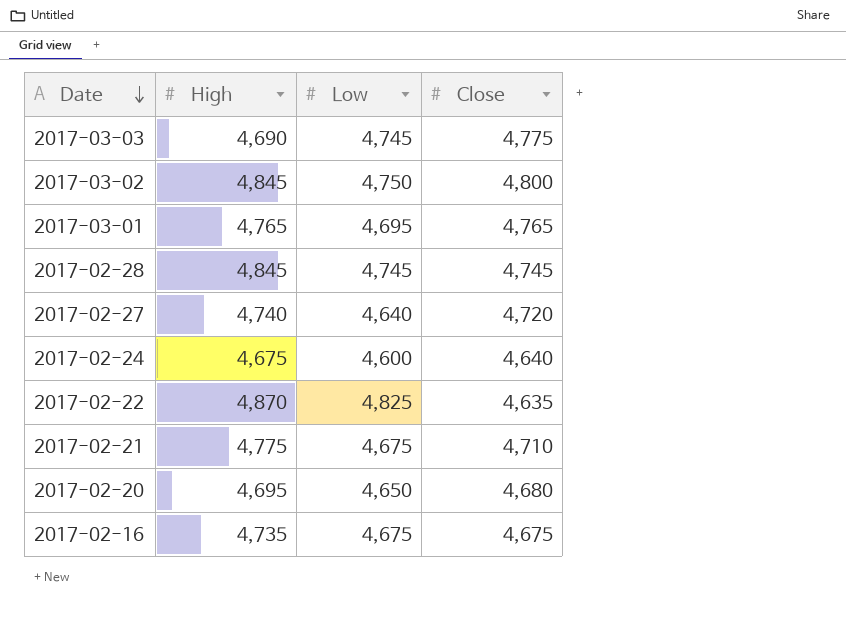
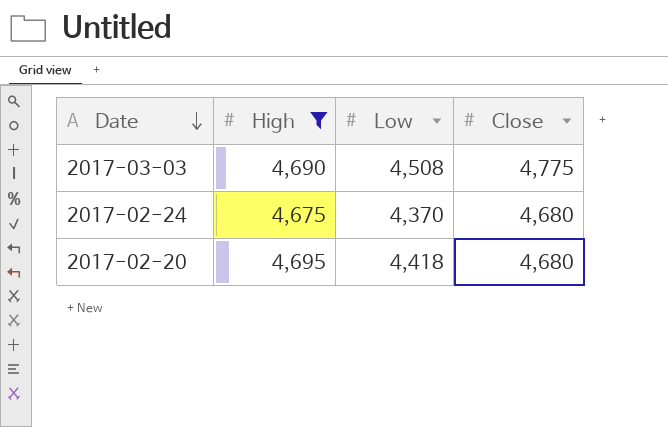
filter: none -> High <= 4,695
2017-03-03 | Low: 4,745 -> 4,508
2017-02-24 | Low: 4,600 -> 4,370
2017-02-24 | Close: 4,640 -> 4,680
2017-02-20 | Low: 4,650 -> 4,418

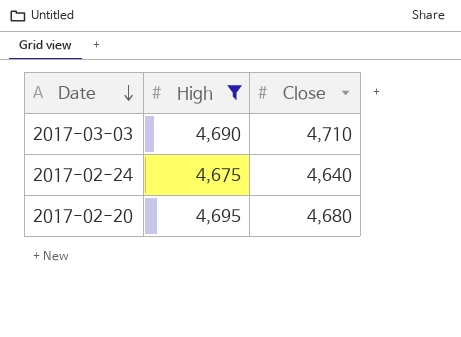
column Low | position: 3 -> none
2017-03-03 | Close: 4,775 -> 4,710
2017-02-24 | Close: 4,680 -> 4,640

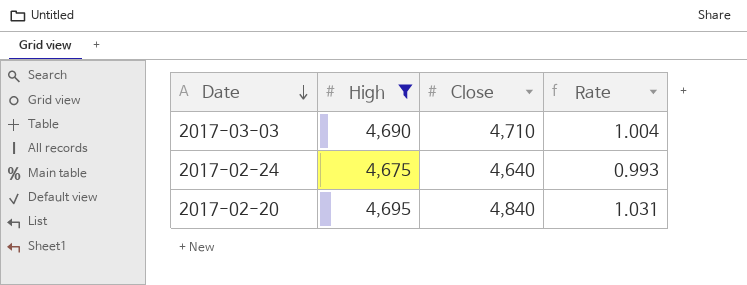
column Rate | formula: none -> [Close] / [High]
2017-02-20 | Close: 4,680 -> 4,840

